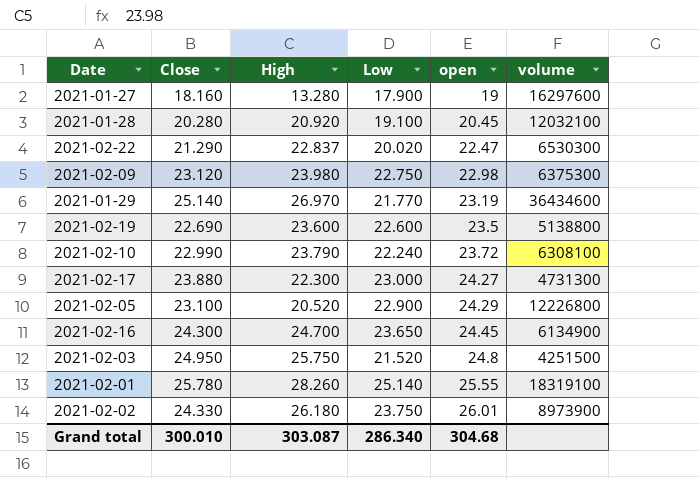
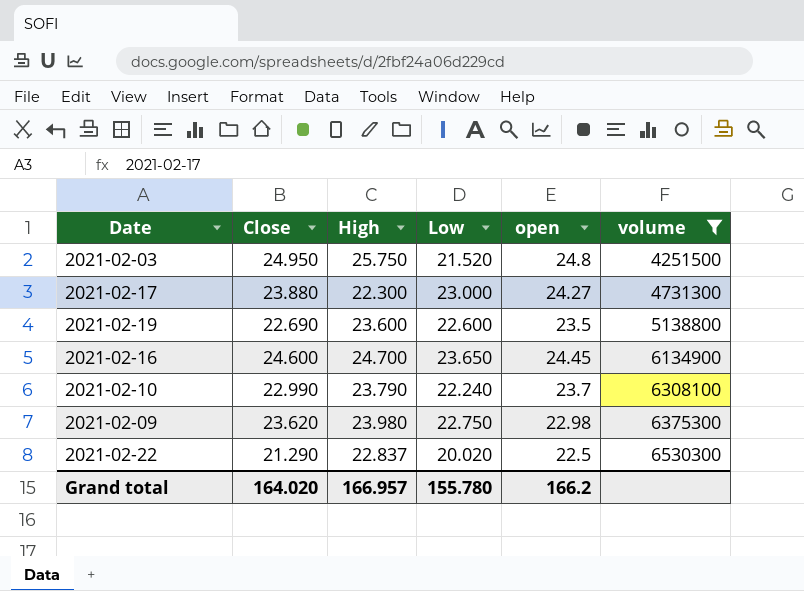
filter: none -> volume <= 6530300
row order: open ascending -> volume ascending
2021-02-16 | Close: 24.300 -> 24.600
2021-02-10 | open: 23.72 -> 23.7
2021-02-09 | Close: 23.120 -> 23.620
2021-02-22 | open: 22.47 -> 22.5
Grand total | Close: 300.010 -> 164.020
Grand total | High: 303.087 -> 166.957
Grand total | Low: 286.340 -> 155.780
Grand total | open: 304.68 -> 166.2

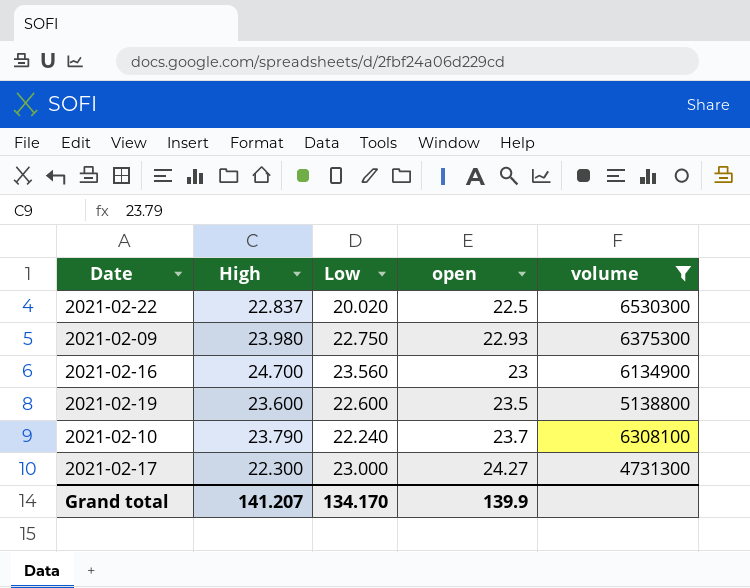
row order: volume ascending -> open ascending
column Close | position: 2 -> none
row 2021-02-03: 24.950 | 25.750 | 21.520 | 24.8 | 4251500 -> none
2021-02-09 | open: 22.98 -> 22.93
2021-02-16 | Low: 23.650 -> 23.560
2021-02-16 | open: 24.45 -> 23
Grand total | High: 166.957 -> 141.207
Grand total | Low: 155.780 -> 134.170
Grand total | open: 166.2 -> 139.9

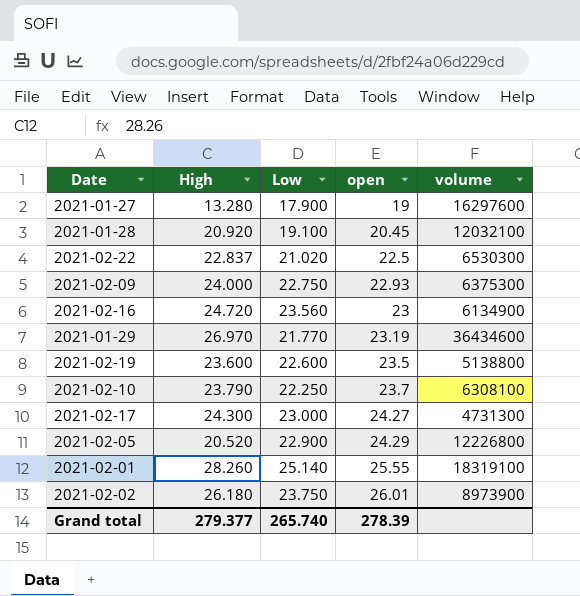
filter: volume <= 6530300 -> none
2021-02-22 | Low: 20.020 -> 21.020
2021-02-09 | High: 23.980 -> 24.000
2021-02-16 | High: 24.700 -> 24.720
2021-02-10 | Low: 22.240 -> 22.250
2021-02-17 | High: 22.300 -> 24.300
Grand total | High: 141.207 -> 279.377
Grand total | Low: 134.170 -> 265.740
Grand total | open: 139.9 -> 278.39

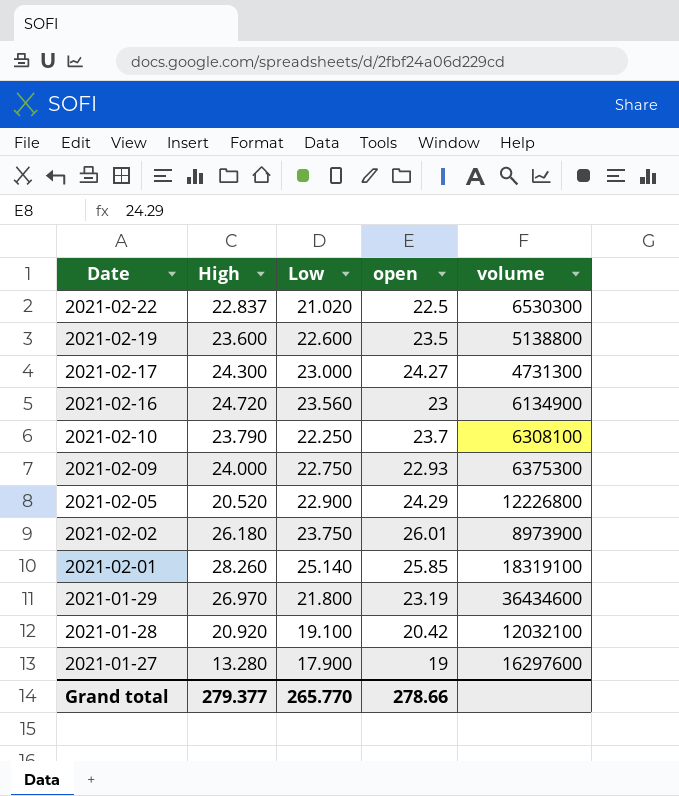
row order: open ascending -> Date descending
2021-02-01 | open: 25.55 -> 25.85
2021-01-29 | Low: 21.770 -> 21.800
2021-01-28 | open: 20.45 -> 20.42
Grand total | Low: 265.740 -> 265.770
Grand total | open: 278.39 -> 278.66

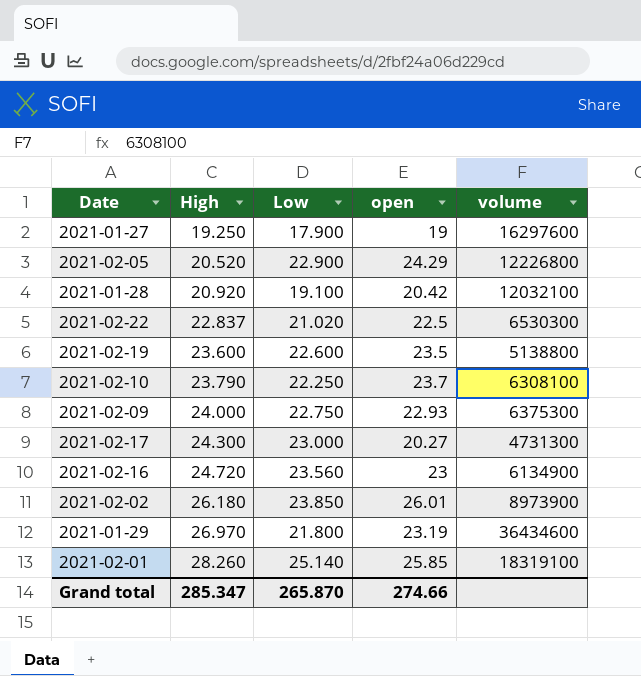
row order: Date descending -> High ascending
2021-01-27 | High: 13.280 -> 19.250
2021-02-17 | open: 24.27 -> 20.27
2021-02-02 | Low: 23.750 -> 23.850
Grand total | High: 279.377 -> 285.347
Grand total | Low: 265.770 -> 265.870
Grand total | open: 278.66 -> 274.66

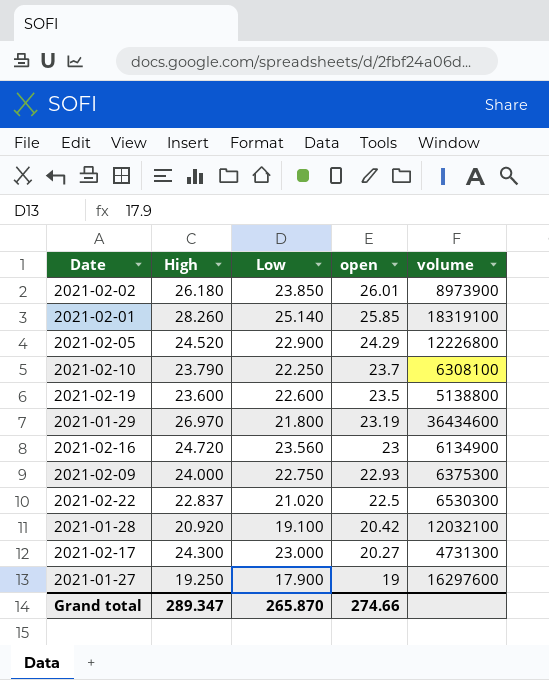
row order: High ascending -> open descending
2021-02-05 | High: 20.520 -> 24.520
Grand total | High: 285.347 -> 289.347

